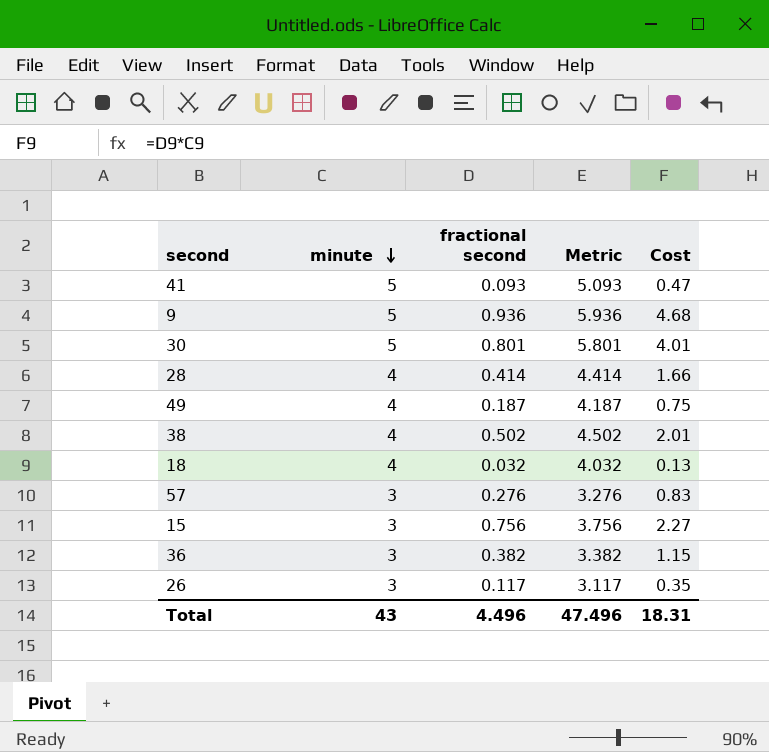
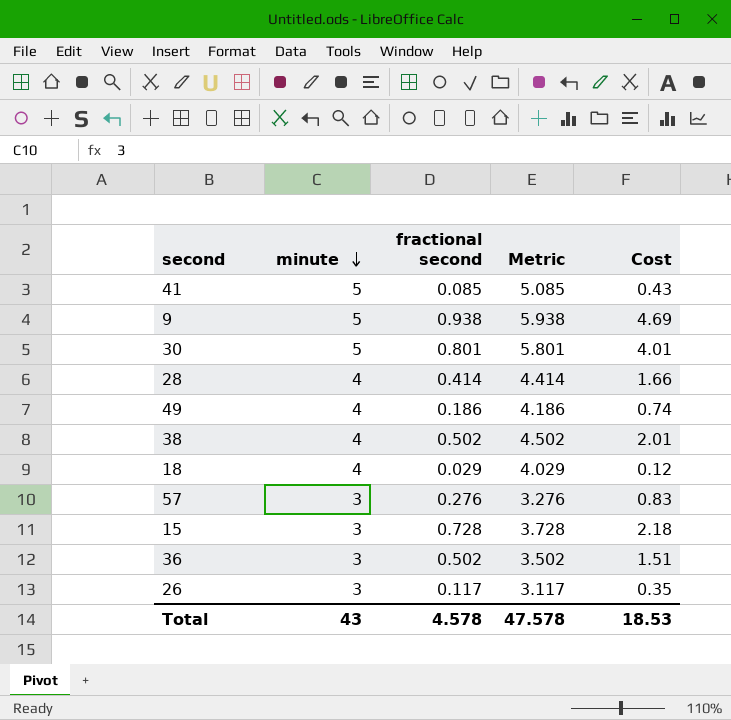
41 | fractional second: 0.093 -> 0.085
41 | Metric: 5.093 -> 5.085
41 | Cost: 0.47 -> 0.43
9 | fractional second: 0.936 -> 0.938
9 | Metric: 5.936 -> 5.938
9 | Cost: 4.68 -> 4.69
49 | fractional second: 0.187 -> 0.186
49 | Metric: 4.187 -> 4.186
49 | Cost: 0.75 -> 0.74
18 | fractional second: 0.032 -> 0.029
18 | Metric: 4.032 -> 4.029
18 | Cost: 0.13 -> 0.12
15 | fractional second: 0.756 -> 0.728
15 | Metric: 3.756 -> 3.728
15 | Cost: 2.27 -> 2.18
36 | fractional second: 0.382 -> 0.502
36 | Metric: 3.382 -> 3.502
36 | Cost: 1.15 -> 1.51
Total | fractional second: 4.496 -> 4.578
Total | Metric: 47.496 -> 47.578
Total | Cost: 18.31 -> 18.53

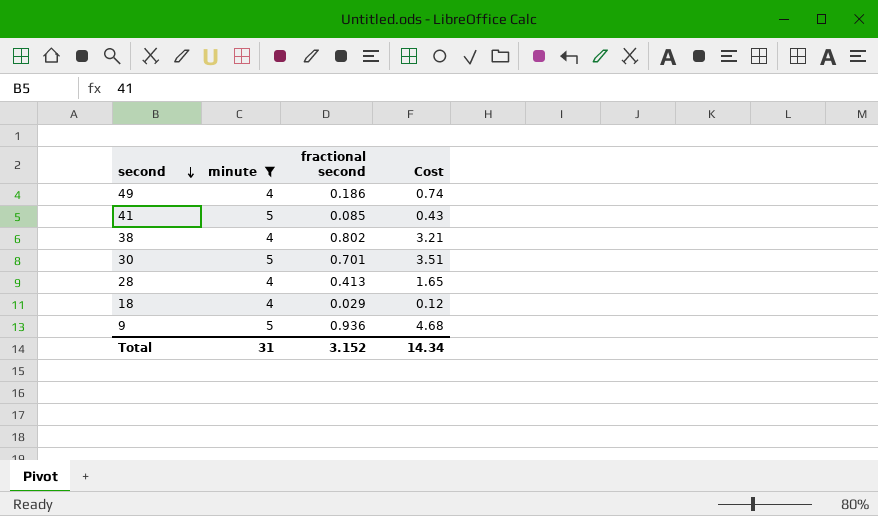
filter: none -> minute != 3
row order: minute descending -> second descending
column Metric | formula: [minute] + [fractional second] -> none
38 | fractional second: 0.502 -> 0.802
38 | Cost: 2.01 -> 3.21
30 | fractional second: 0.801 -> 0.701
30 | Cost: 4.01 -> 3.51
28 | fractional second: 0.414 -> 0.413
28 | Cost: 1.66 -> 1.65
9 | fractional second: 0.938 -> 0.936
9 | Cost: 4.69 -> 4.68
Total | minute: 43 -> 31
Total | fractional second: 4.578 -> 3.152
Total | Cost: 18.53 -> 14.34

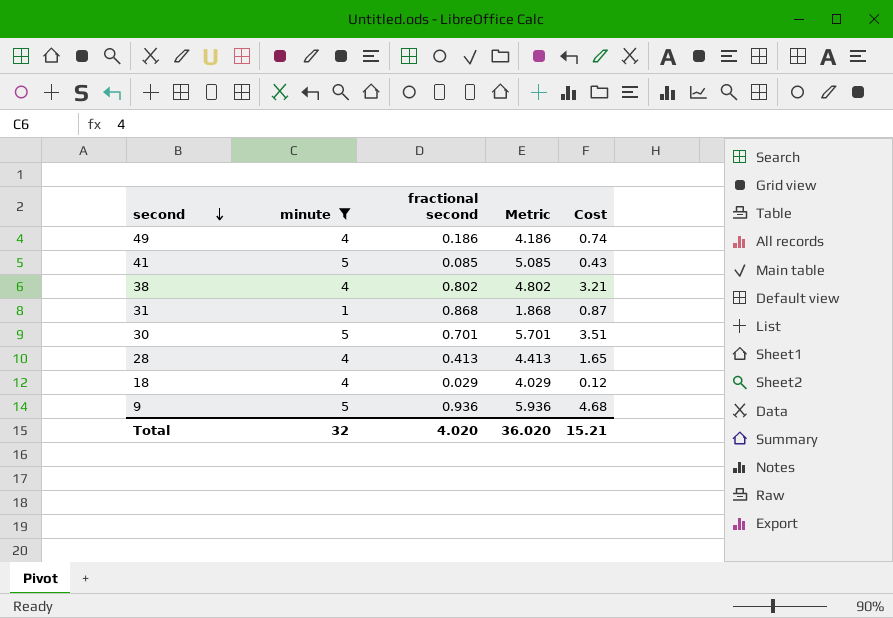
column Metric | formula: none -> [minute] + [fractional second]
row 31: none -> 1 | 0.868 | 1.868 | 0.87
Total | minute: 31 -> 32
Total | fractional second: 3.152 -> 4.020
Total | Cost: 14.34 -> 15.21

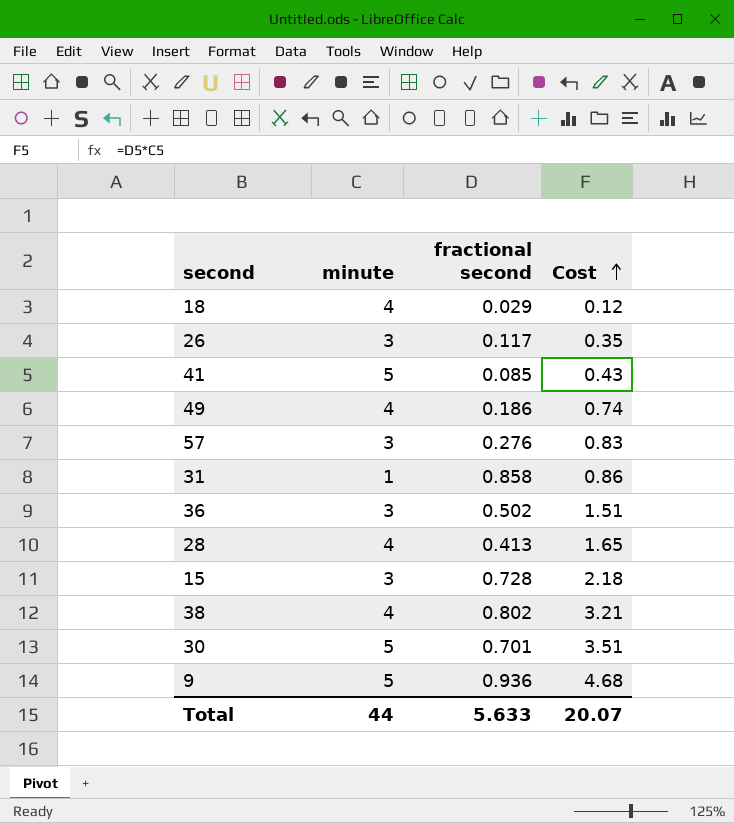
filter: minute != 3 -> none
row order: second descending -> Cost ascending
column Metric | formula: [minute] + [fractional second] -> none
31 | fractional second: 0.868 -> 0.858
31 | Cost: 0.87 -> 0.86
Total | minute: 32 -> 44
Total | fractional second: 4.020 -> 5.633
Total | Cost: 15.21 -> 20.07

